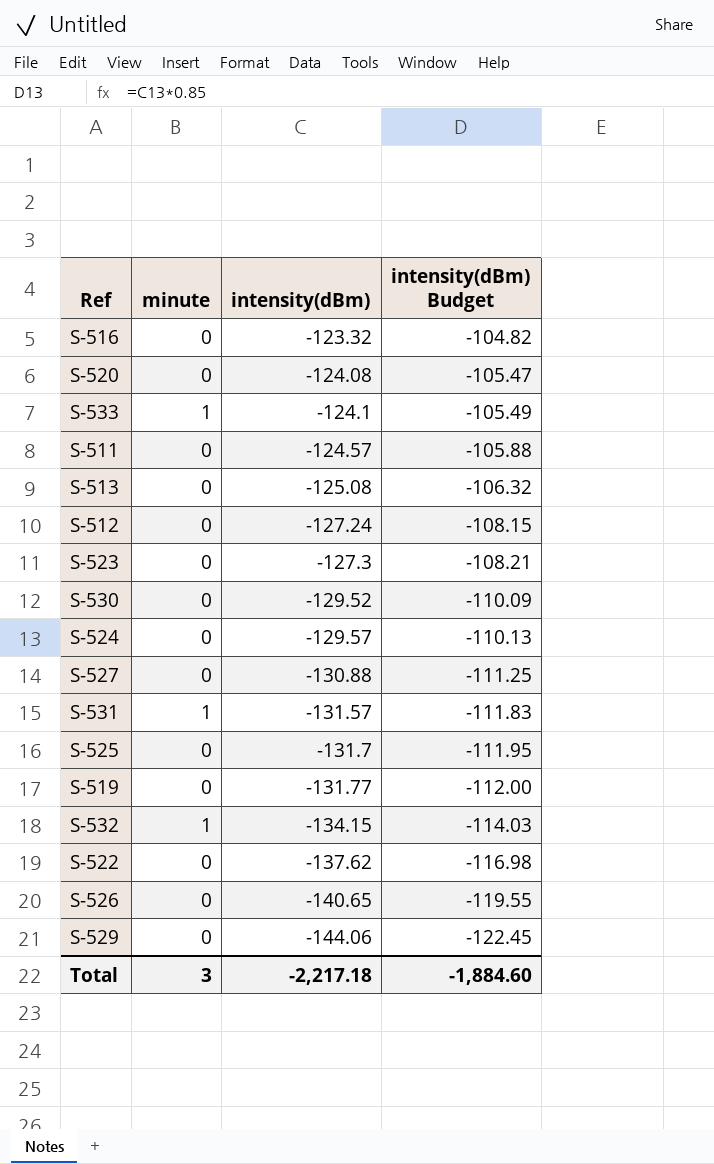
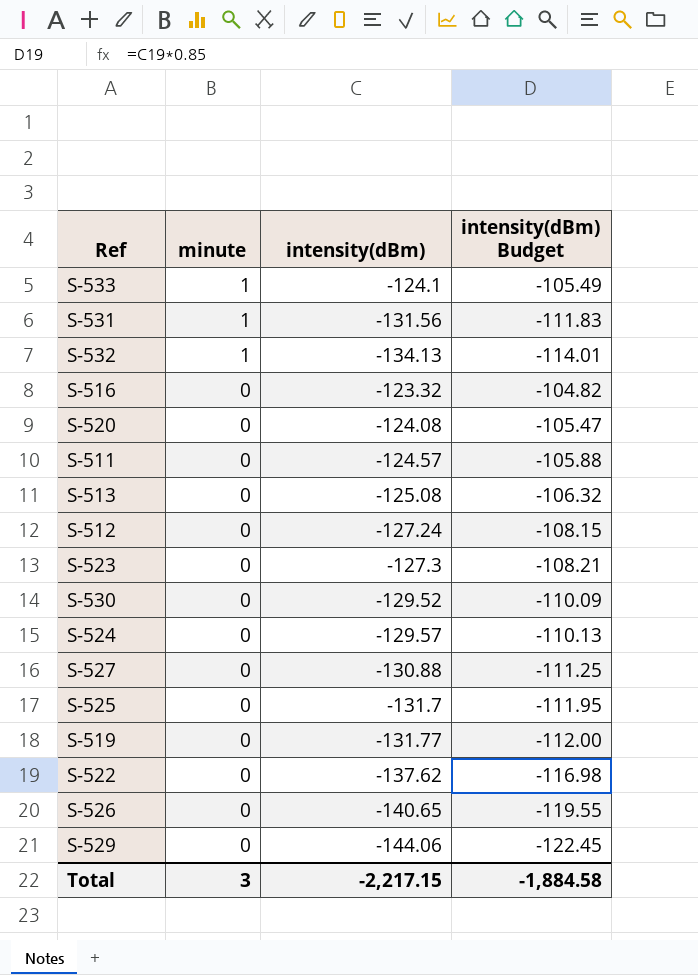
row order: intensity(dBm) descending -> minute descending
S-531 | intensity(dBm): -131.57 -> -131.56
S-532 | intensity(dBm): -134.15 -> -134.13
S-532 | intensity(dBm) Budget: -114.03 -> -114.01
Total | intensity(dBm): -2,217.18 -> -2,217.15
Total | intensity(dBm) Budget: -1,884.60 -> -1,884.58

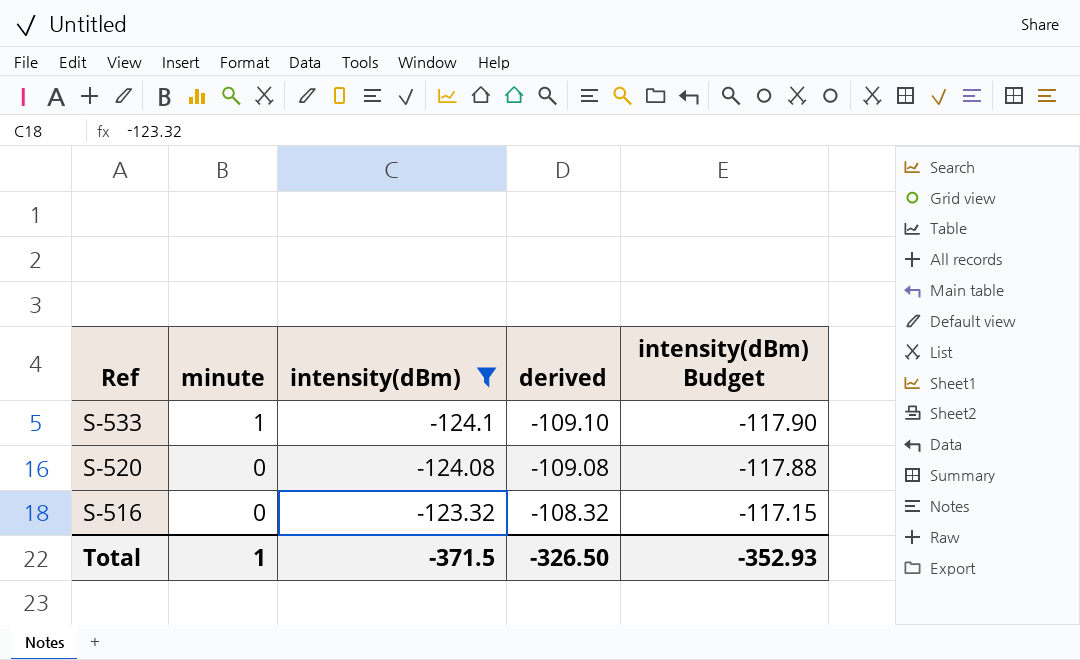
filter: none -> intensity(dBm) >= -124.1
row order: minute descending -> Ref descending
column derived | formula: none -> [intensity(dBm)] + 15
column intensity(dBm) Budget | formula: [intensity(dBm)] * 0.85 -> [intensity(dBm)] * 0.95
Total | minute: 3 -> 1
Total | intensity(dBm): -2,217.15 -> -371.5
Total | intensity(dBm) Budget: -1,884.58 -> -352.93

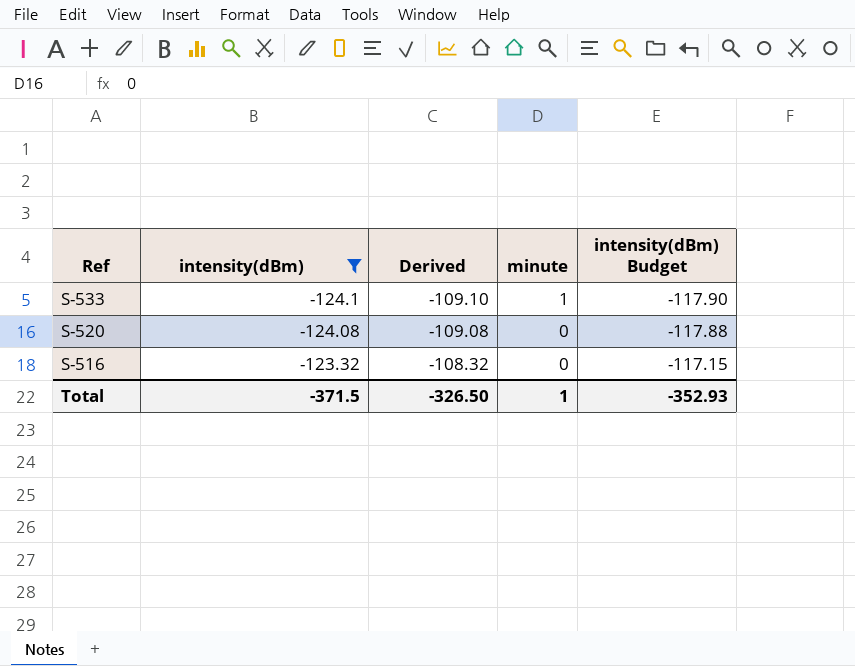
column name: derived -> Derived
column minute | position: 2 -> 4

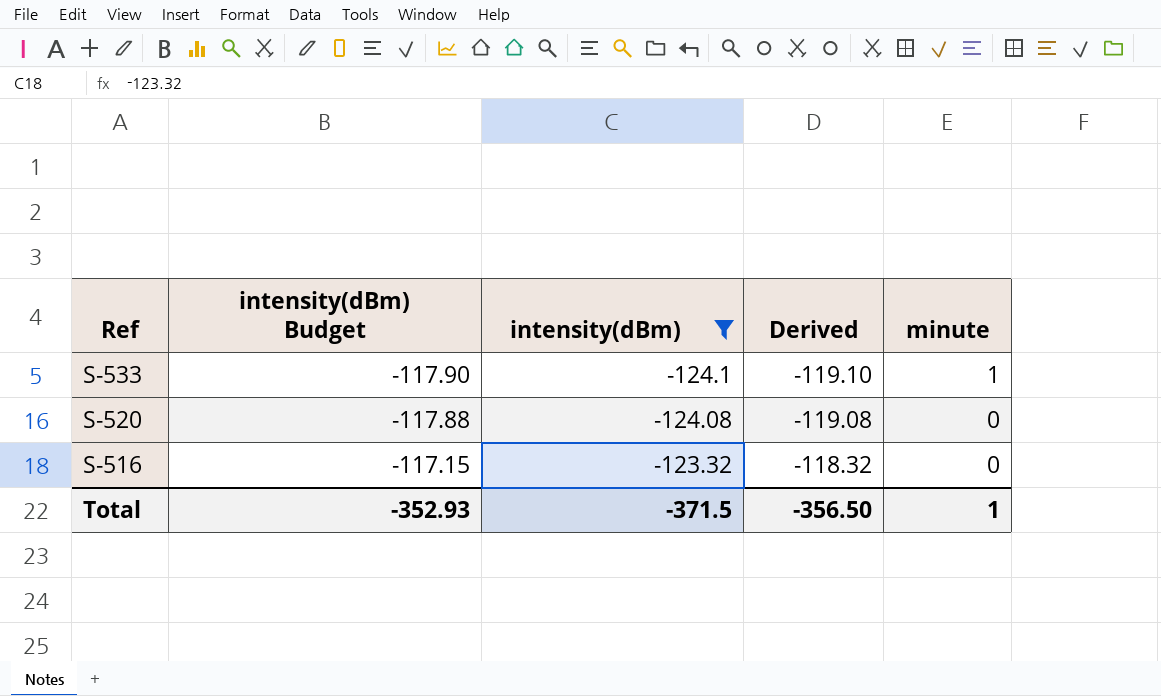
column intensity(dBm) Budget | position: 5 -> 2
column Derived | formula: [intensity(dBm)] + 15 -> [intensity(dBm)] + 5
Total | Derived: -326.50 -> -356.50

